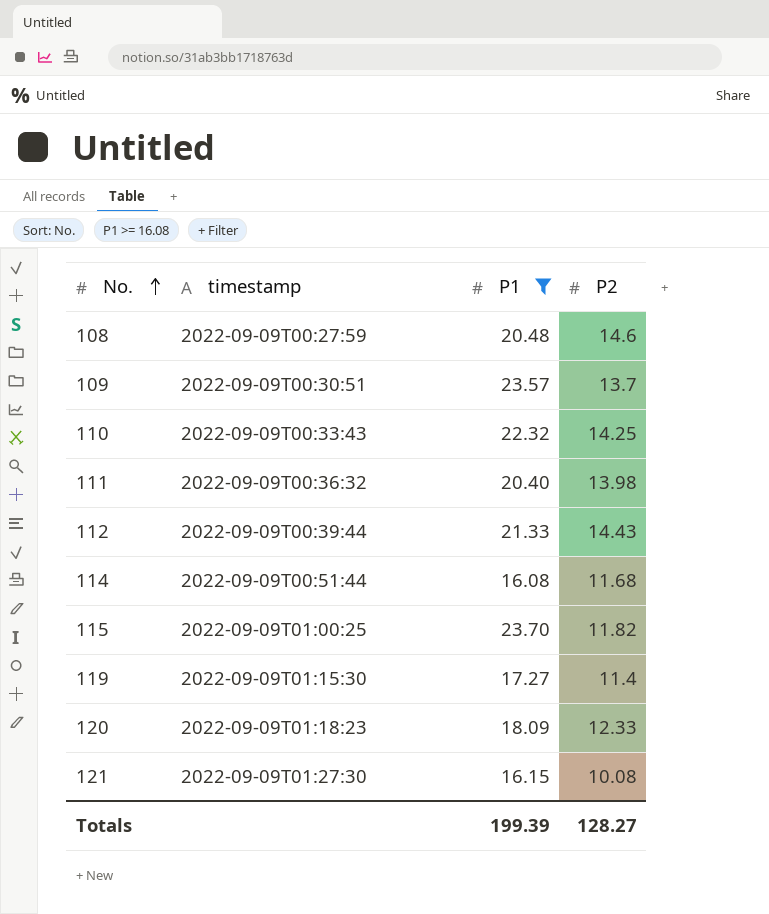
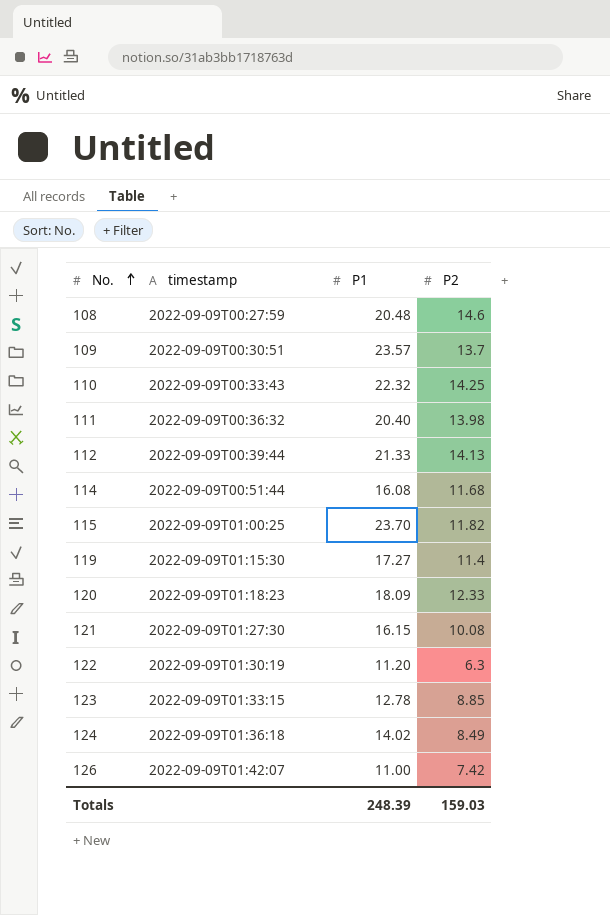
filter: P1 >= 16.08 -> none
112 | P2: 14.43 -> 14.13
Totals | P1: 199.39 -> 248.39
Totals | P2: 128.27 -> 159.03

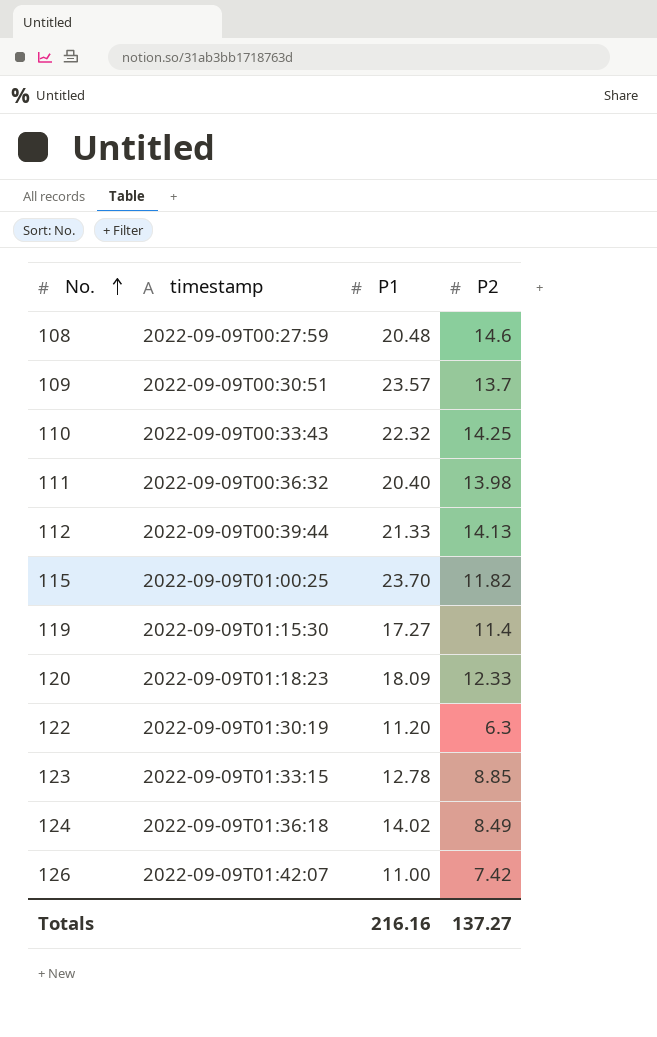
row 114: 2022-09-09T00:51:44 | 16.08 | 11.68 -> none
row 121: 2022-09-09T01:27:30 | 16.15 | 10.08 -> none
Totals | P1: 248.39 -> 216.16
Totals | P2: 159.03 -> 137.27

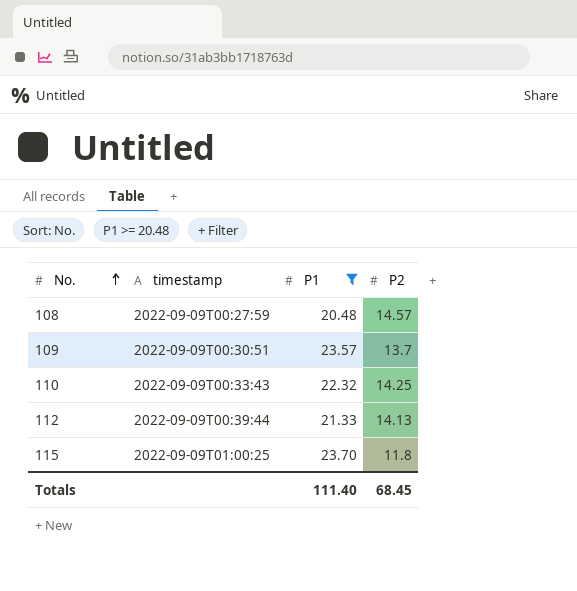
filter: none -> P1 >= 20.48
108 | P2: 14.6 -> 14.57
115 | P2: 11.82 -> 11.8
Totals | P1: 216.16 -> 111.40
Totals | P2: 137.27 -> 68.45

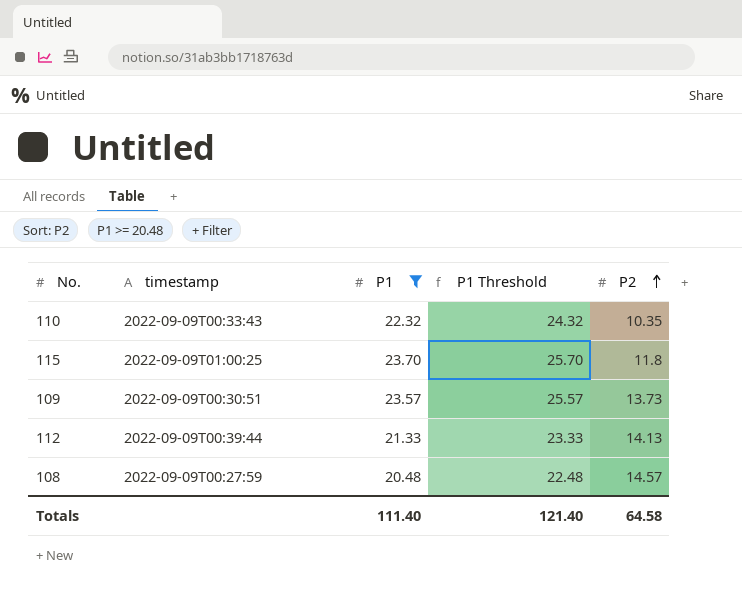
row order: No. ascending -> P2 ascending
column P1 Threshold | formula: none -> [P1] + 2
110 | P2: 14.25 -> 10.35
109 | P2: 13.7 -> 13.73
Totals | P2: 68.45 -> 64.58

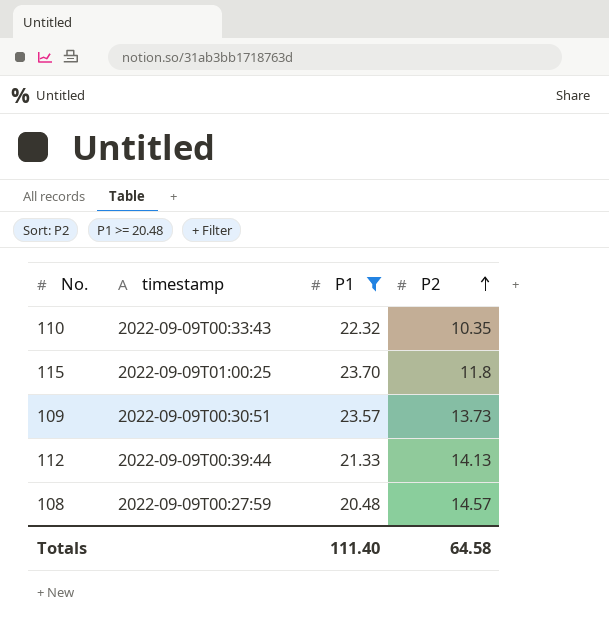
column P1 Threshold | formula: [P1] + 2 -> none

